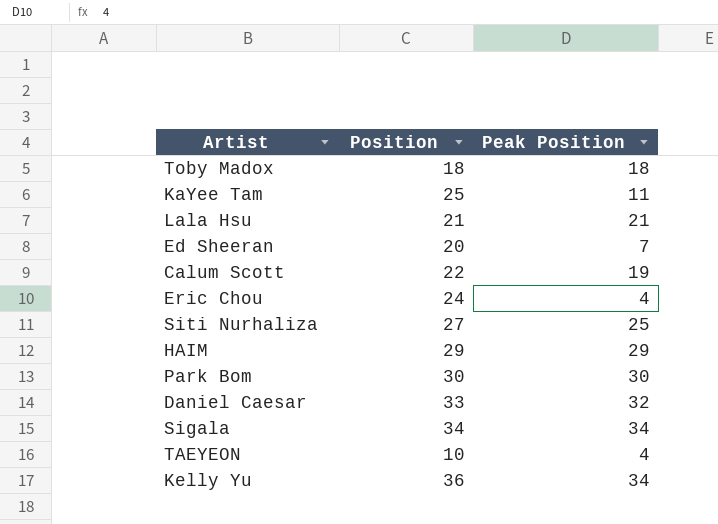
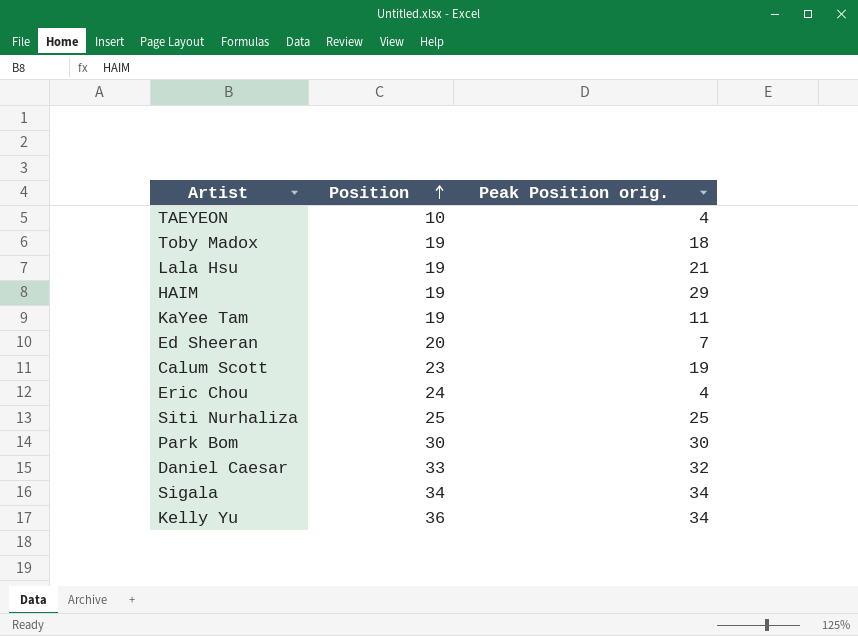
row order: none -> Position ascending
column name: Peak Position -> Peak Position orig.
Toby Madox | Position: 18 -> 19
Lala Hsu | Position: 21 -> 19
HAIM | Position: 29 -> 19
KaYee Tam | Position: 25 -> 19
Calum Scott | Position: 22 -> 23
Siti Nurhaliza | Position: 27 -> 25

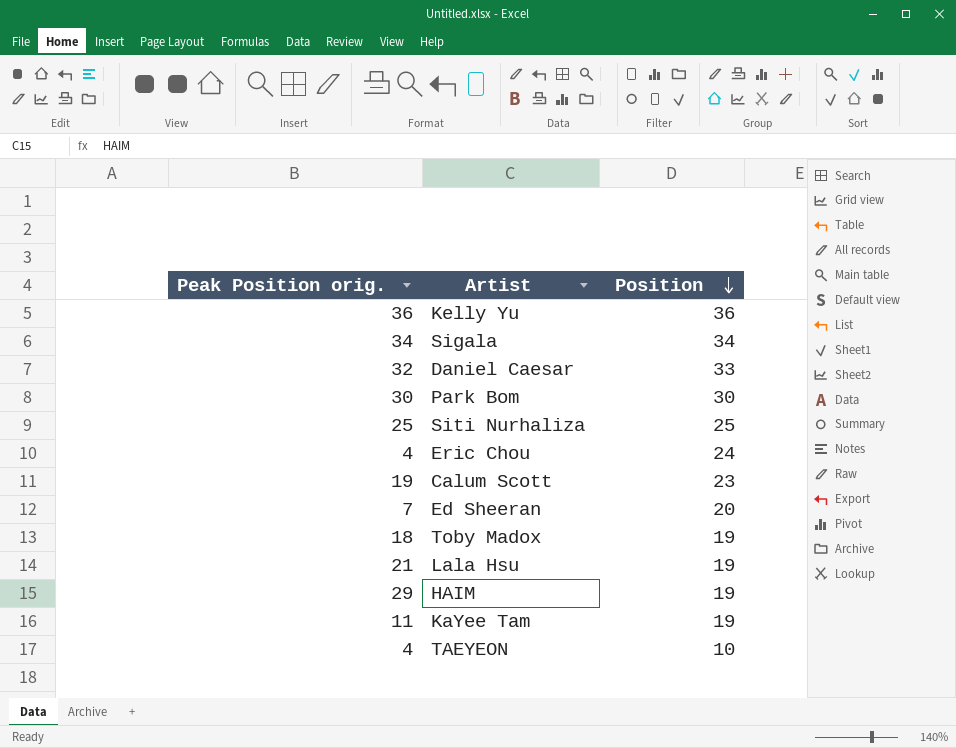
row order: Position ascending -> Position descending
column Peak Position orig. | position: 3 -> 1
Kelly Yu | Peak Position orig.: 34 -> 36

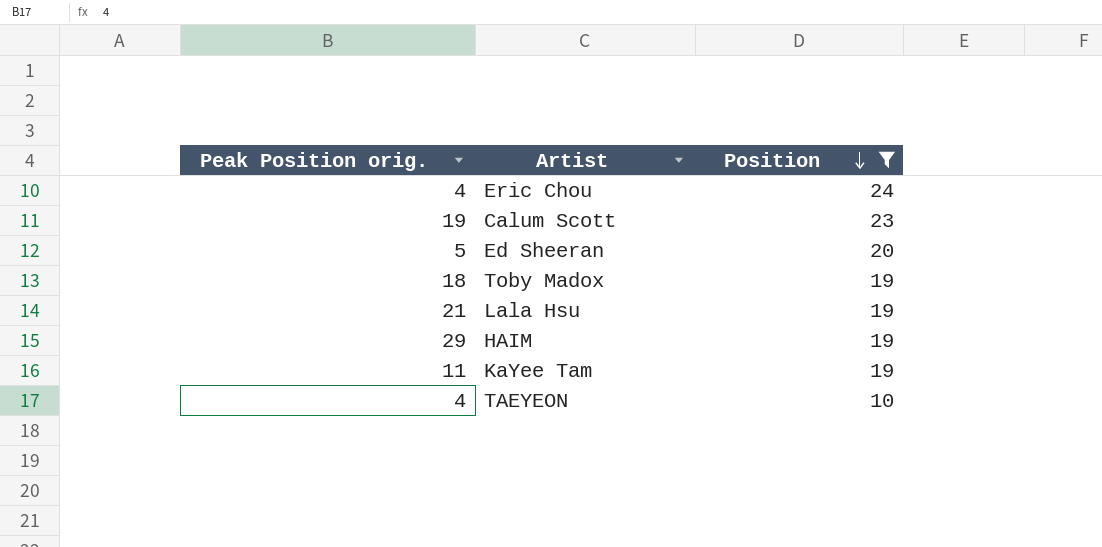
filter: none -> Position <= 24
Ed Sheeran | Peak Position orig.: 7 -> 5

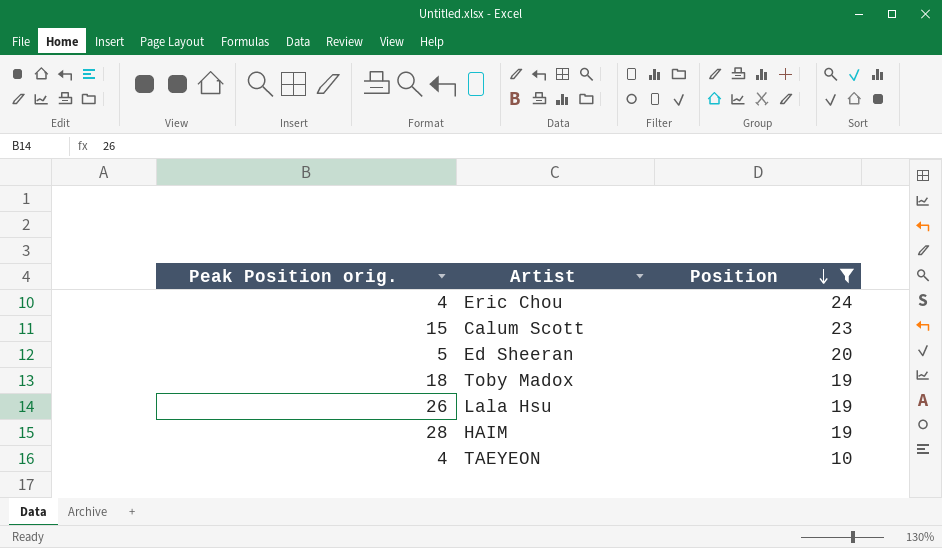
row KaYee Tam: 11 | 19 -> none
Calum Scott | Peak Position orig.: 19 -> 15
Lala Hsu | Peak Position orig.: 21 -> 26
HAIM | Peak Position orig.: 29 -> 28

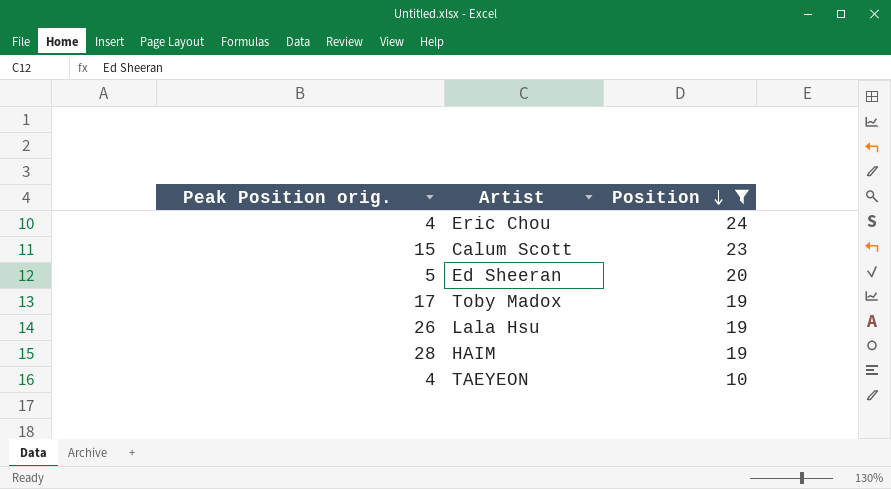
Toby Madox | Peak Position orig.: 18 -> 17

